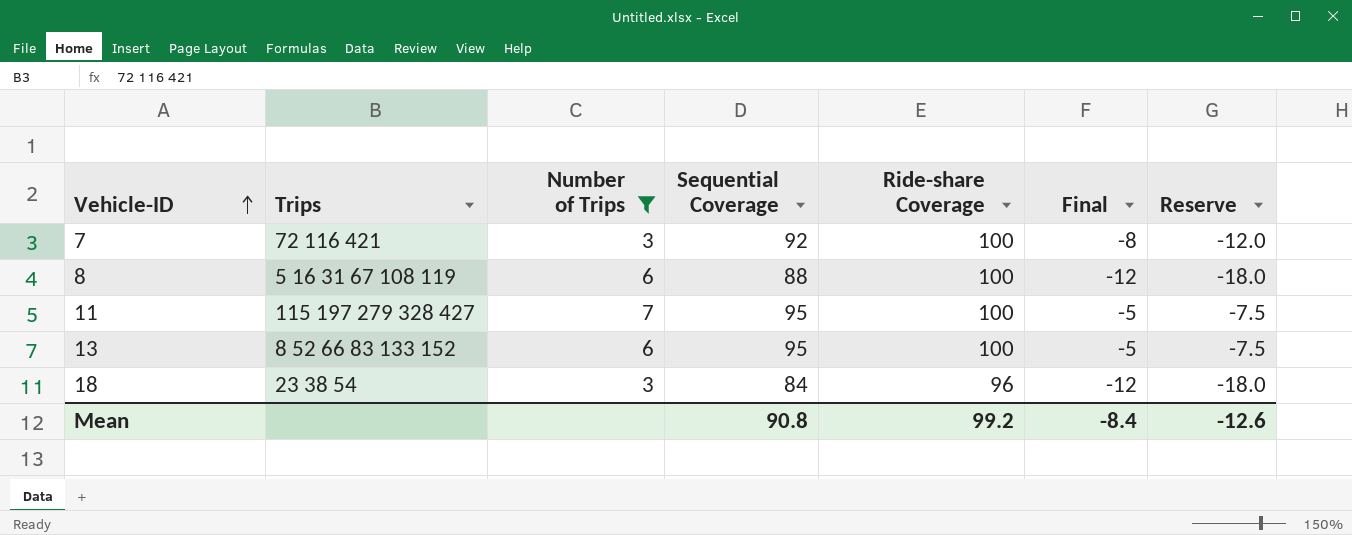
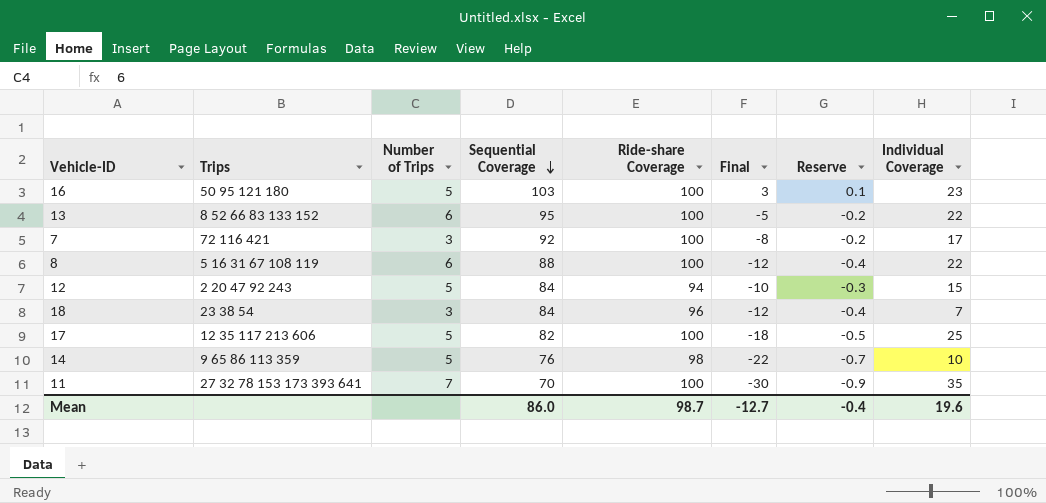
filter: Number of Trips != 5 -> none
row order: Vehicle-ID ascending -> Sequential Coverage descending
column Reserve | formula: [Final] * 1.5 -> [Final] * 0.03
column Individual Coverage | position: none -> 8
11 | Trips: 115 197 279 328 427 -> 27 32 78 153 173 393 641
11 | Sequential Coverage: 95 -> 70
11 | Final: -5 -> -30
Mean | Sequential Coverage: 90.8 -> 86.0
Mean | Ride-share Coverage: 99.2 -> 98.7
Mean | Final: -8.4 -> -12.7
Mean | Reserve: -12.6 -> -0.4

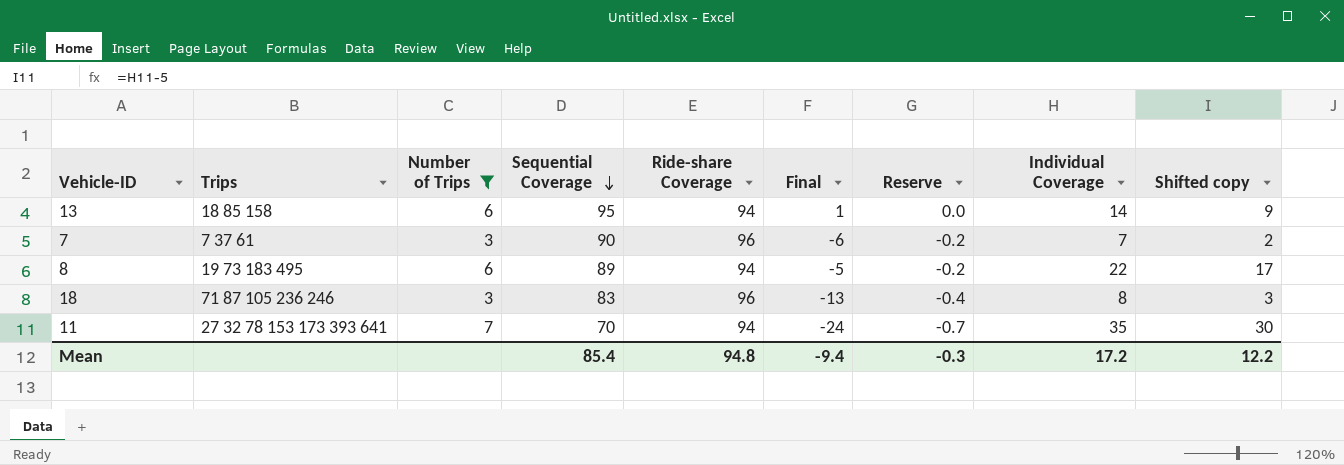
filter: none -> Number of Trips != 5
column Shifted copy | formula: none -> [Individual Coverage] - 5
13 | Trips: 8 52 66 83 133 152 -> 18 85 158
13 | Ride-share Coverage: 100 -> 94
13 | Final: -5 -> 1
13 | Reserve: -0.2 -> 0.0
13 | Individual Coverage: 22 -> 14
7 | Trips: 72 116 421 -> 7 37 61
7 | Sequential Coverage: 92 -> 90
7 | Ride-share Coverage: 100 -> 96
7 | Final: -8 -> -6
7 | Individual Coverage: 17 -> 7
8 | Trips: 5 16 31 67 108 119 -> 19 73 183 495
8 | Sequential Coverage: 88 -> 89
8 | Ride-share Coverage: 100 -> 94
8 | Final: -12 -> -5
8 | Reserve: -0.4 -> -0.2
18 | Trips: 23 38 54 -> 71 87 105 236 246
18 | Sequential Coverage: 84 -> 83
18 | Final: -12 -> -13
18 | Individual Coverage: 7 -> 8
11 | Ride-share Coverage: 100 -> 94
11 | Final: -30 -> -24
11 | Reserve: -0.9 -> -0.7
Mean | Sequential Coverage: 86.0 -> 85.4
Mean | Ride-share Coverage: 98.7 -> 94.8
Mean | Final: -12.7 -> -9.4
Mean | Reserve: -0.4 -> -0.3
Mean | Individual Coverage: 19.6 -> 17.2

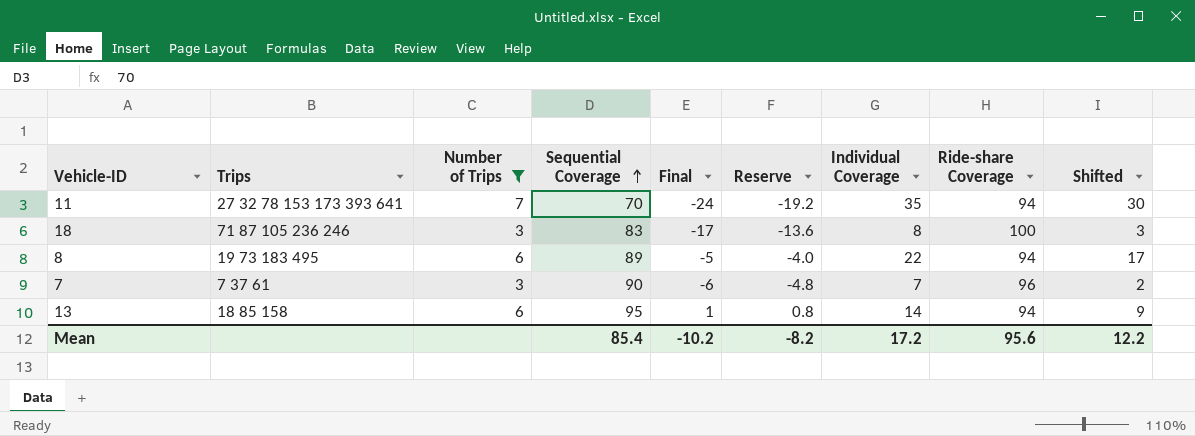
row order: Sequential Coverage descending -> Sequential Coverage ascending
column Reserve | formula: [Final] * 0.03 -> [Final] * 0.8
column Ride-share Coverage | position: 5 -> 8
column name: Shifted copy -> Shifted
18 | Final: -13 -> -17
18 | Ride-share Coverage: 96 -> 100
Mean | Final: -9.4 -> -10.2
Mean | Reserve: -0.3 -> -8.2
Mean | Ride-share Coverage: 94.8 -> 95.6

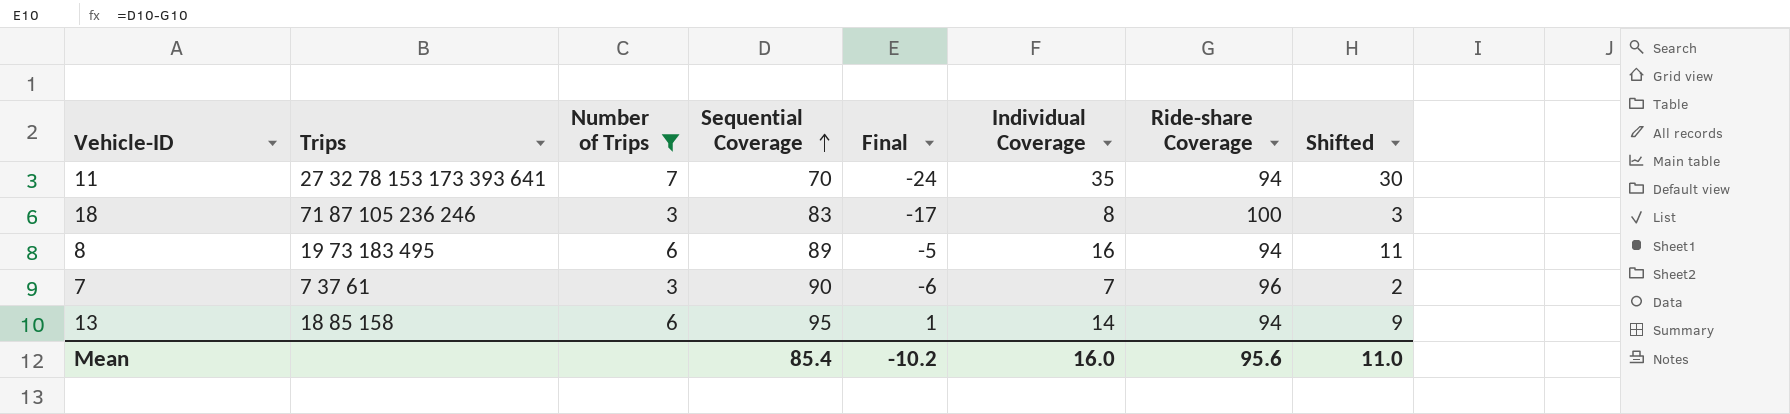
column Reserve | formula: [Final] * 0.8 -> none
8 | Individual Coverage: 22 -> 16
8 | Shifted: 17 -> 11
Mean | Individual Coverage: 17.2 -> 16.0
Mean | Shifted: 12.2 -> 11.0

